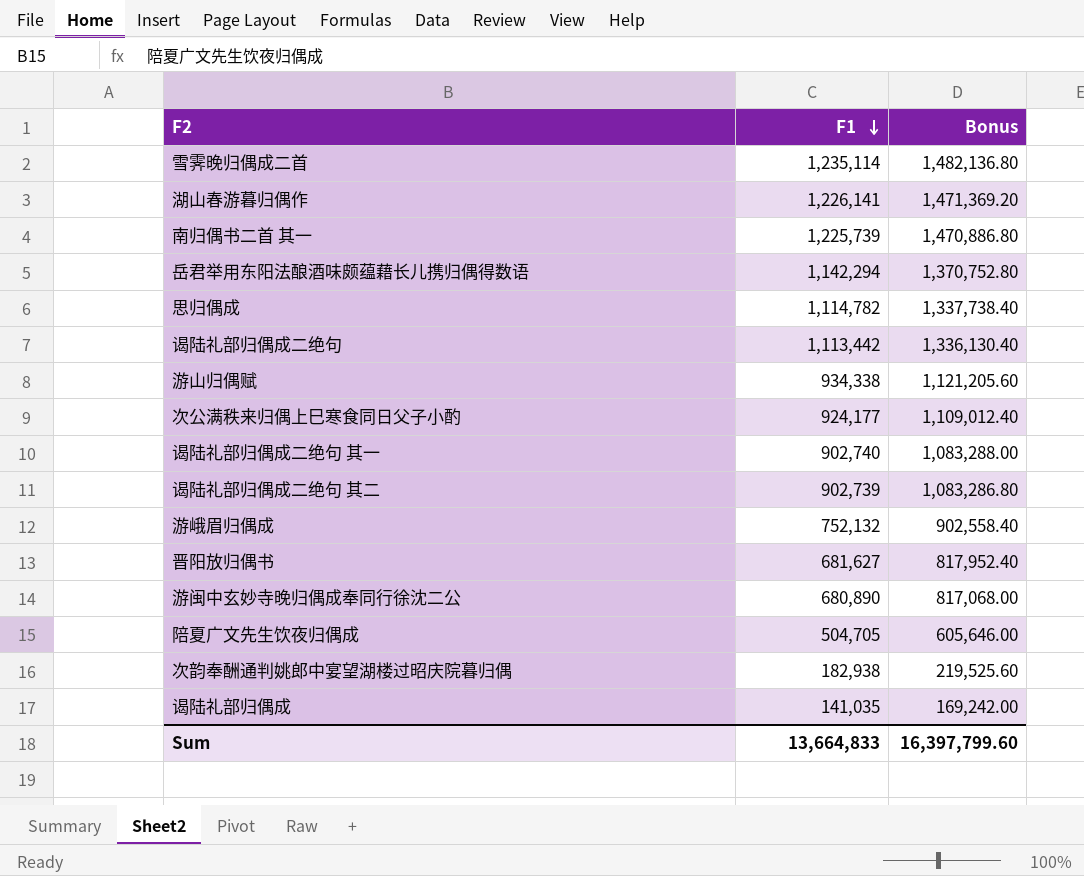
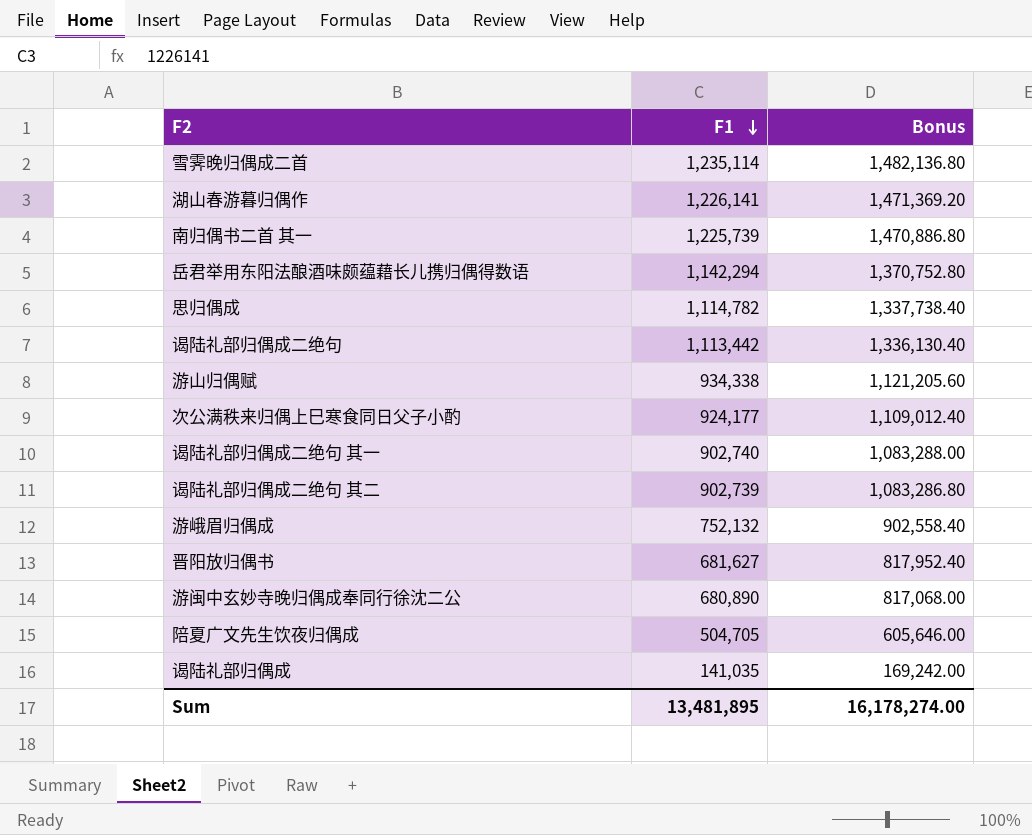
row 次韵奉酬通判姚郎中宴望湖楼过昭庆院暮归偶: 182,938 | 219,525.60 -> none
Sum | F1: 13,664,833 -> 13,481,895
Sum | Bonus: 16,397,799.60 -> 16,178,274.00

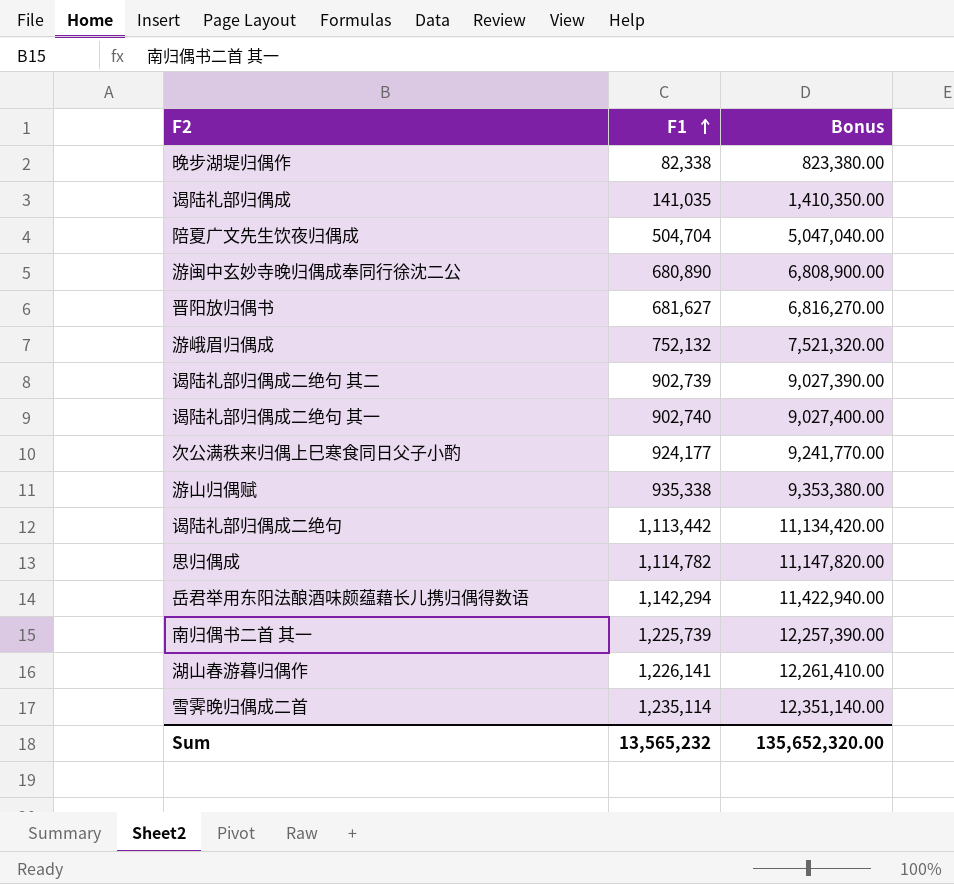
row order: F1 descending -> F1 ascending
column Bonus | formula: [F1] * 1.2 -> [F1] * 10
row 晚步湖堤归偶作: none -> 82,338 | 823,380.00
陪夏广文先生饮夜归偶成 | F1: 504,705 -> 504,704
游山归偶赋 | F1: 934,338 -> 935,338
Sum | F1: 13,481,895 -> 13,565,232
Sum | Bonus: 16,178,274.00 -> 135,652,320.00

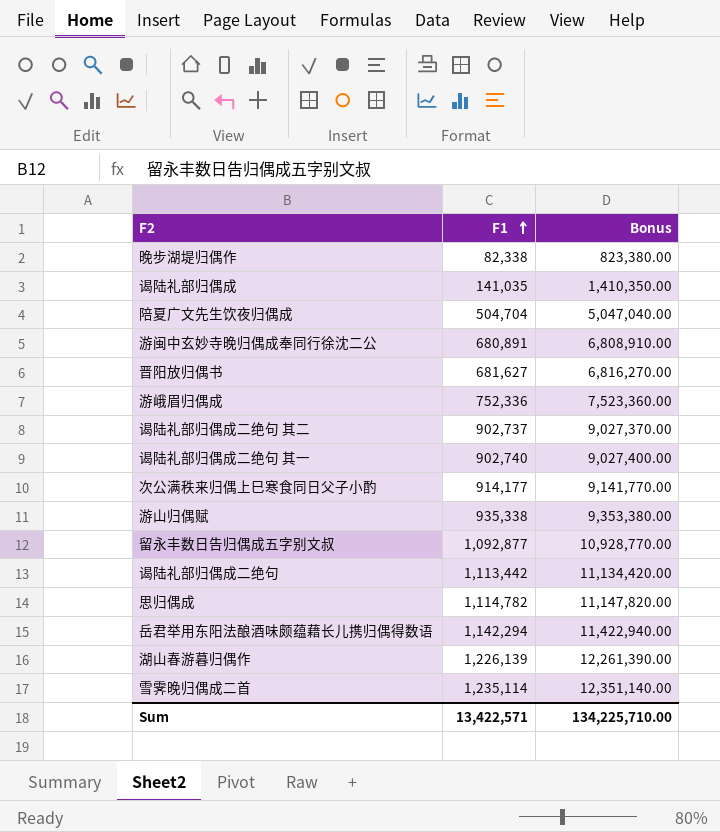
row 南归偶书二首 其一: 1,225,739 | 12,257,390.00 -> none
游闽中玄妙寺晚归偶成奉同行徐沈二公 | F1: 680,890 -> 680,891
游闽中玄妙寺晚归偶成奉同行徐沈二公 | Bonus: 6,808,900.00 -> 6,808,910.00
游峨眉归偶成 | F1: 752,132 -> 752,336
游峨眉归偶成 | Bonus: 7,521,320.00 -> 7,523,360.00
谒陆礼部归偶成二绝句 其二 | F1: 902,739 -> 902,737
谒陆礼部归偶成二绝句 其二 | Bonus: 9,027,390.00 -> 9,027,370.00
次公满秩来归偶上巳寒食同日父子小酌 | F1: 924,177 -> 914,177
次公满秩来归偶上巳寒食同日父子小酌 | Bonus: 9,241,770.00 -> 9,141,770.00
row 留永丰数日告归偶成五字别文叔: none -> 1,092,877 | 10,928,770.00
湖山春游暮归偶作 | F1: 1,226,141 -> 1,226,139
湖山春游暮归偶作 | Bonus: 12,261,410.00 -> 12,261,390.00
Sum | F1: 13,565,232 -> 13,422,571
Sum | Bonus: 135,652,320.00 -> 134,225,710.00

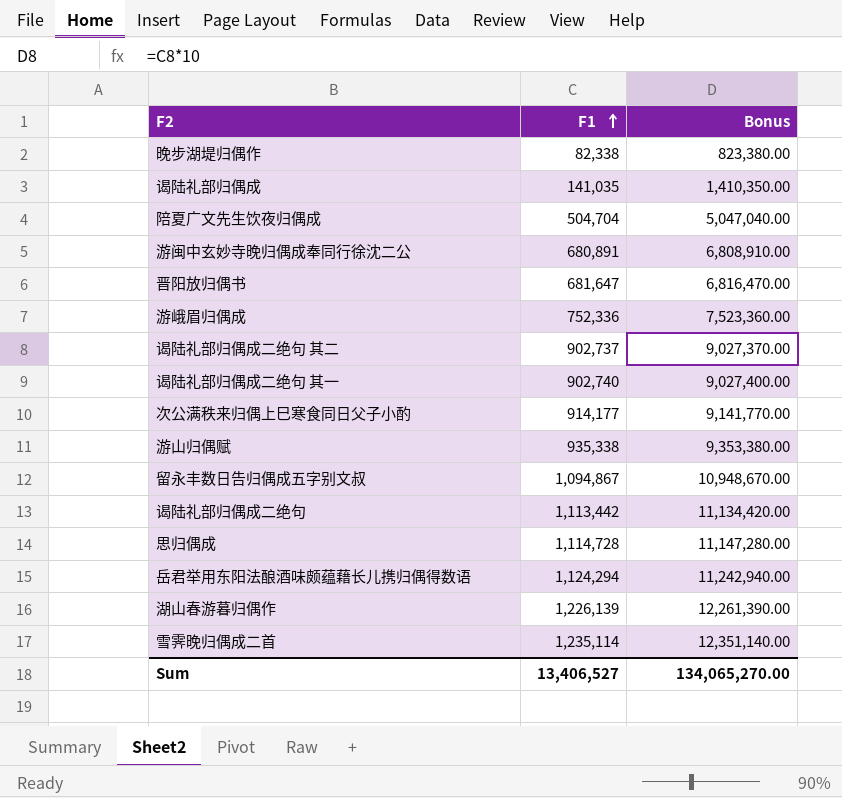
晋阳放归偶书 | F1: 681,627 -> 681,647
晋阳放归偶书 | Bonus: 6,816,270.00 -> 6,816,470.00
留永丰数日告归偶成五字别文叔 | F1: 1,092,877 -> 1,094,867
留永丰数日告归偶成五字别文叔 | Bonus: 10,928,770.00 -> 10,948,670.00
思归偶成 | F1: 1,114,782 -> 1,114,728
思归偶成 | Bonus: 11,147,820.00 -> 11,147,280.00
岳君举用东阳法酿酒味颇蕴藉长儿携归偶得数语 | F1: 1,142,294 -> 1,124,294
岳君举用东阳法酿酒味颇蕴藉长儿携归偶得数语 | Bonus: 11,422,940.00 -> 11,242,940.00
Sum | F1: 13,422,571 -> 13,406,527
Sum | Bonus: 134,225,710.00 -> 134,065,270.00

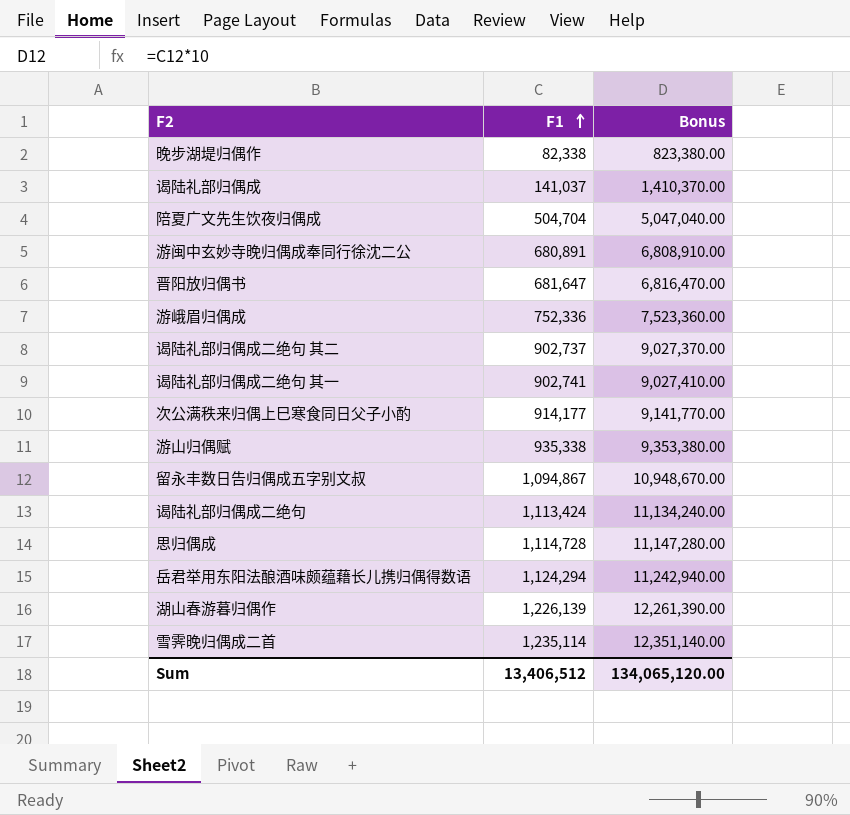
谒陆礼部归偶成 | F1: 141,035 -> 141,037
谒陆礼部归偶成 | Bonus: 1,410,350.00 -> 1,410,370.00
谒陆礼部归偶成二绝句 其一 | F1: 902,740 -> 902,741
谒陆礼部归偶成二绝句 其一 | Bonus: 9,027,400.00 -> 9,027,410.00
谒陆礼部归偶成二绝句 | F1: 1,113,442 -> 1,113,424
谒陆礼部归偶成二绝句 | Bonus: 11,134,420.00 -> 11,134,240.00
Sum | F1: 13,406,527 -> 13,406,512
Sum | Bonus: 134,065,270.00 -> 134,065,120.00

